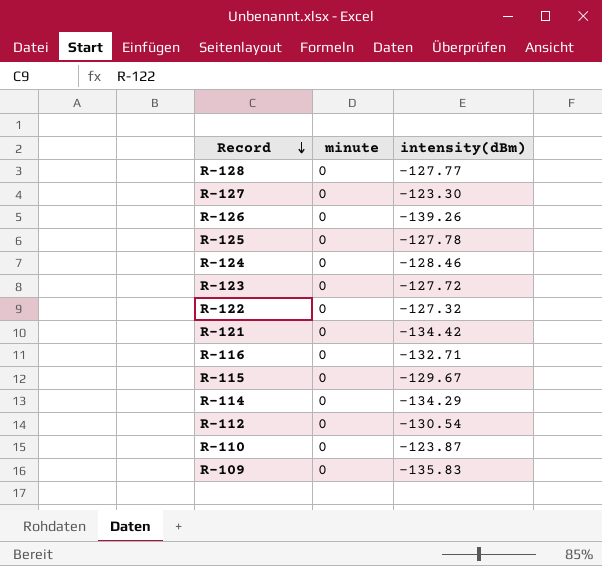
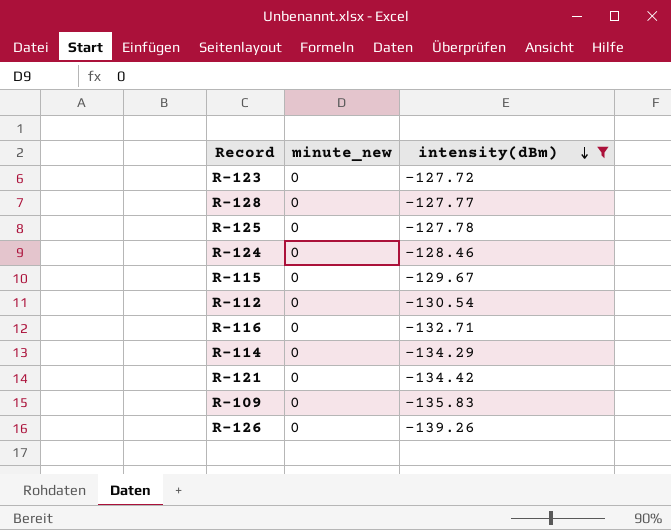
filter: none -> intensity(dBm) <= -127.72
row order: Record descending -> intensity(dBm) descending
column name: minute -> minute_new

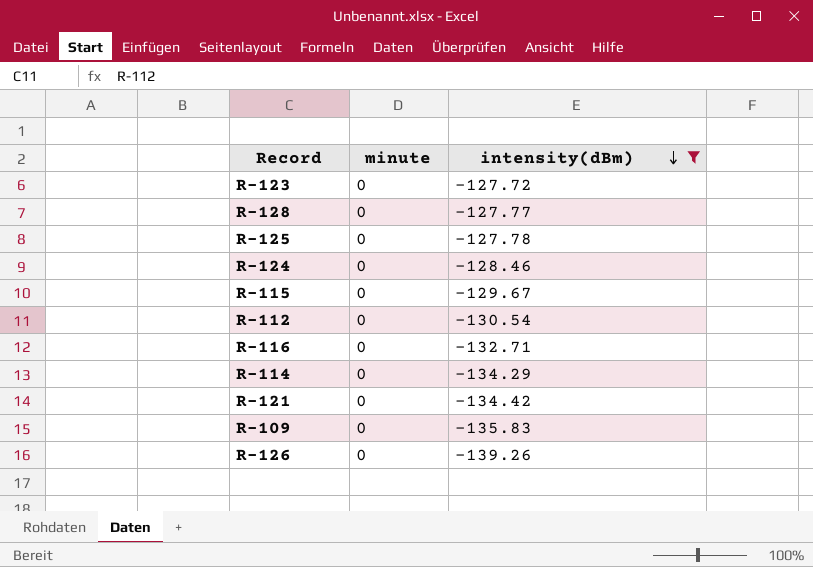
column name: minute_new -> minute

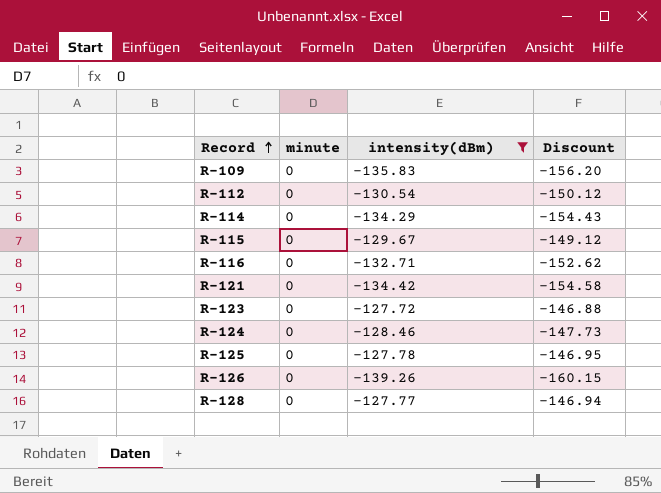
row order: intensity(dBm) descending -> Record ascending
column Discount | formula: none -> [intensity(dBm)] * 1.15

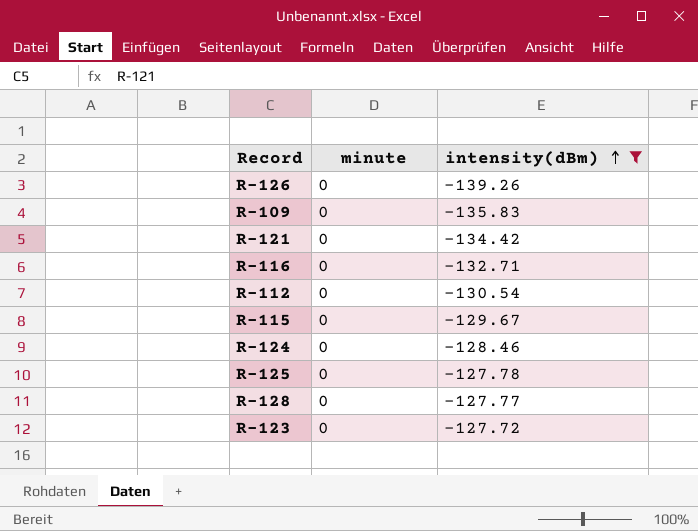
row order: Record ascending -> intensity(dBm) ascending
column Discount | formula: [intensity(dBm)] * 1.15 -> none
row R-114: 0 | -134.29 | -154.43 -> none

